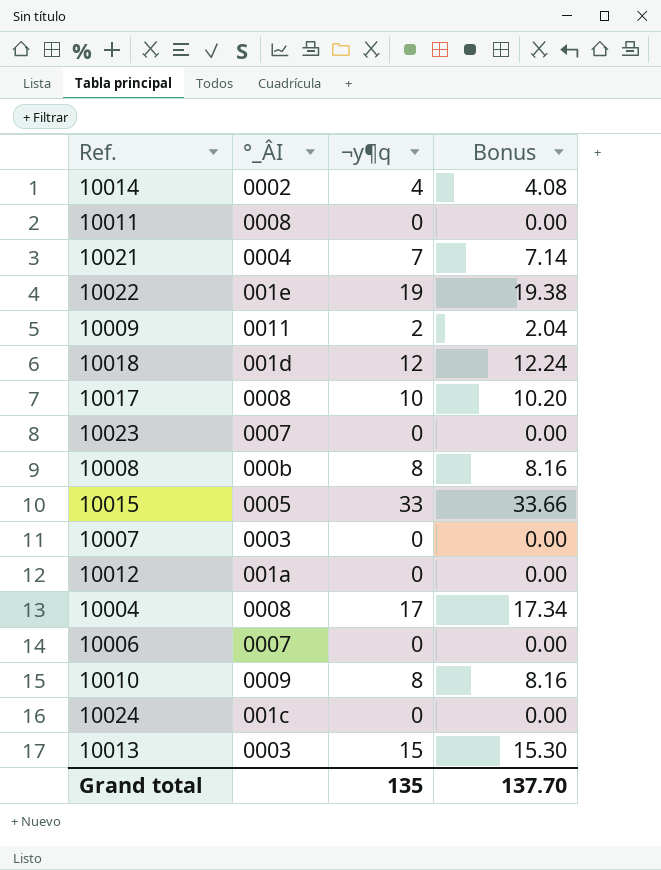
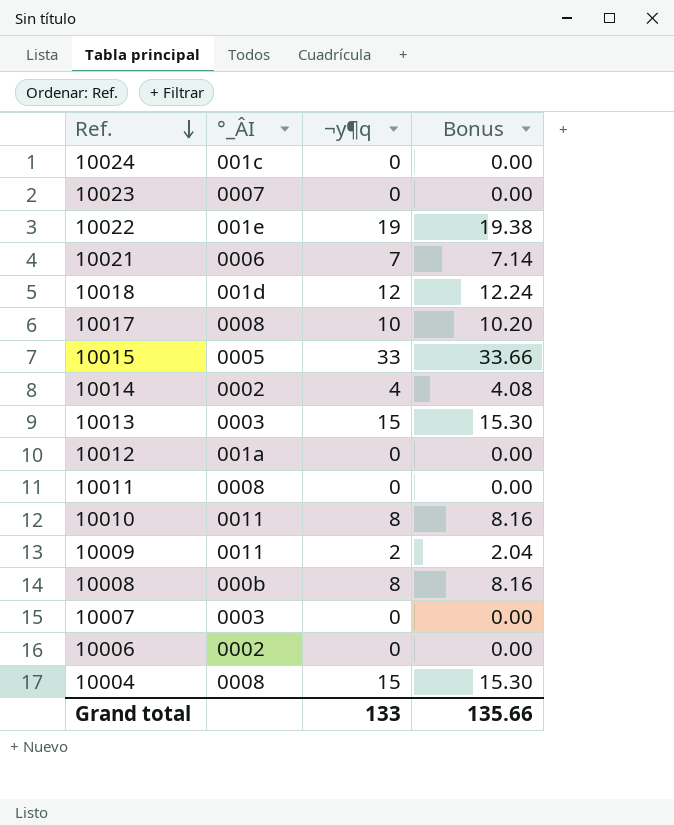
row order: none -> Ref. descending
10021 | °_ÂI: 0004 -> 0006
10010 | °_ÂI: 0009 -> 0011
10006 | °_ÂI: 0007 -> 0002
10004 | ¬y¶q: 17 -> 15
10004 | Bonus: 17.34 -> 15.30
Grand total | ¬y¶q: 135 -> 133
Grand total | Bonus: 137.70 -> 135.66

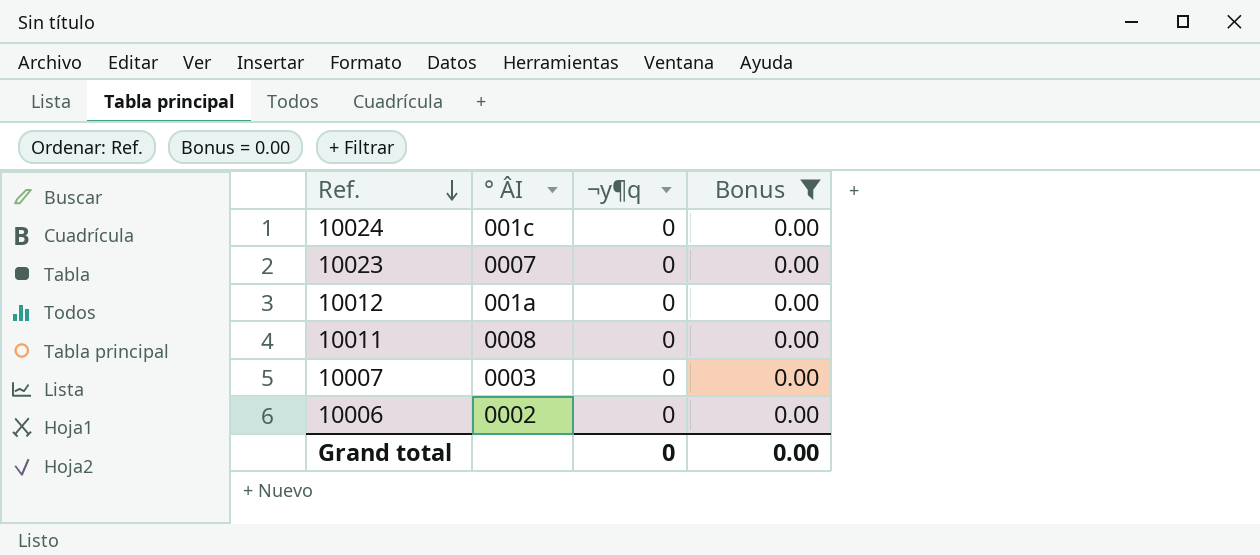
filter: none -> Bonus = 0.00
column name: °_ÂI -> ° ÂI
Grand total | ¬y¶q: 133 -> 0
Grand total | Bonus: 135.66 -> 0.00

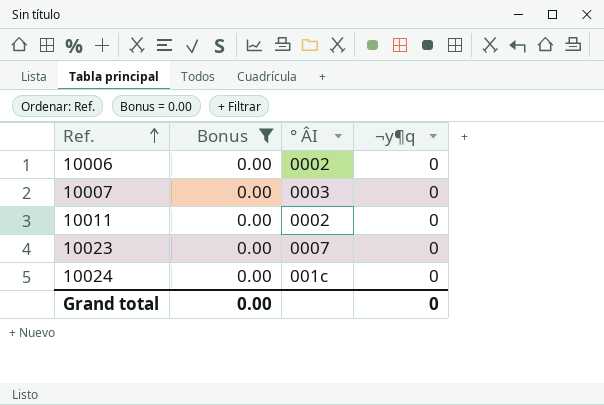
row order: Ref. descending -> Ref. ascending
column Bonus | position: 4 -> 2
row 10012: 001a | 0 | 0.00 -> none
10011 | ° ÂI: 0008 -> 0002

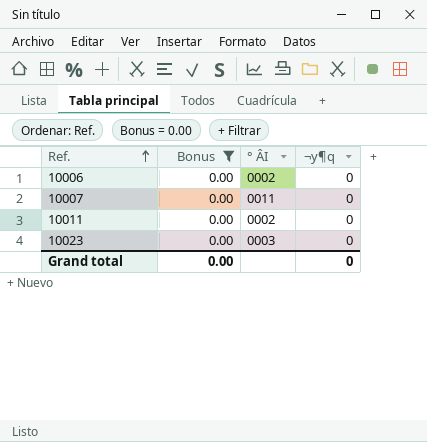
row 10024: 0.00 | 001c | 0 -> none
10007 | ° ÂI: 0003 -> 0011
10023 | ° ÂI: 0007 -> 0003

